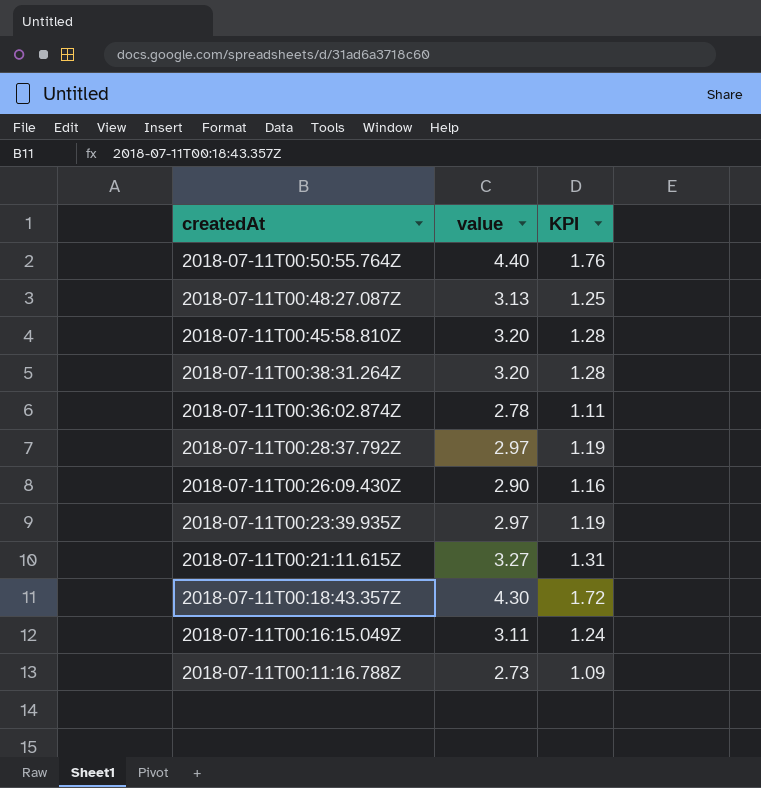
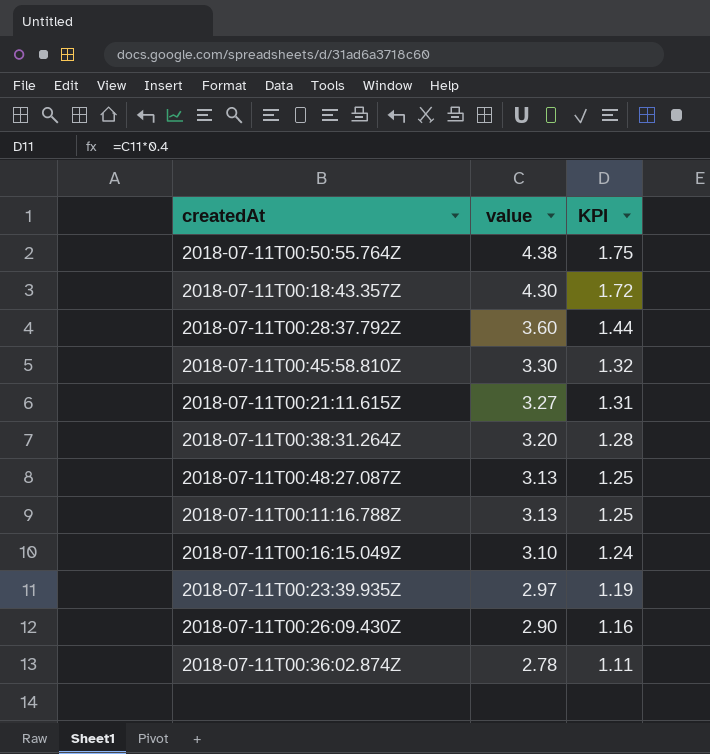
row order: createdAt descending -> value descending
2018-07-11T00:50:55.764Z | value: 4.40 -> 4.38
2018-07-11T00:50:55.764Z | KPI: 1.76 -> 1.75
2018-07-11T00:28:37.792Z | value: 2.97 -> 3.60
2018-07-11T00:28:37.792Z | KPI: 1.19 -> 1.44
2018-07-11T00:45:58.810Z | value: 3.20 -> 3.30
2018-07-11T00:45:58.810Z | KPI: 1.28 -> 1.32
2018-07-11T00:11:16.788Z | value: 2.73 -> 3.13
2018-07-11T00:11:16.788Z | KPI: 1.09 -> 1.25
2018-07-11T00:16:15.049Z | value: 3.11 -> 3.10

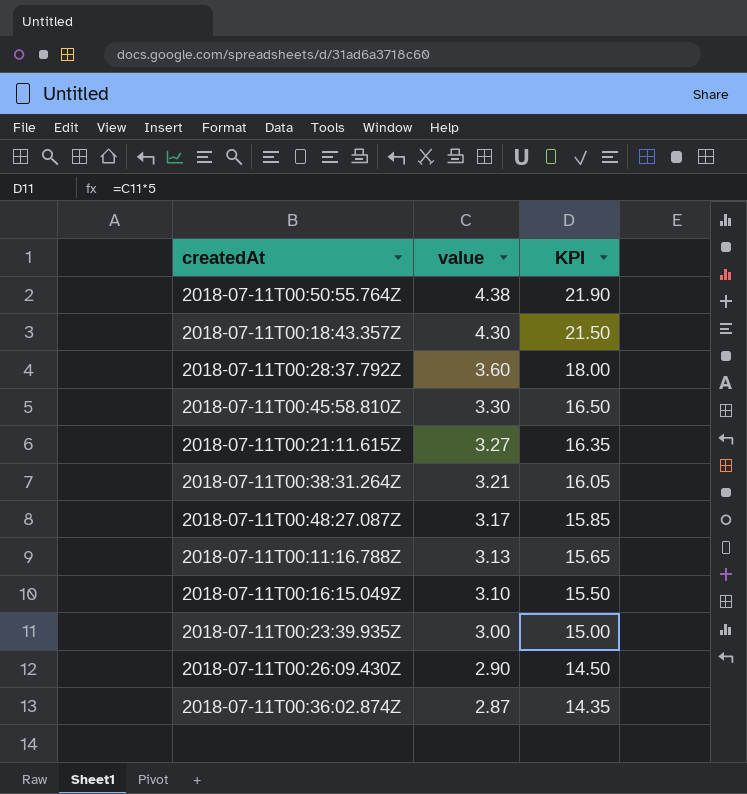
column KPI | formula: [value] * 0.4 -> [value] * 5
2018-07-11T00:38:31.264Z | value: 3.20 -> 3.21
2018-07-11T00:48:27.087Z | value: 3.13 -> 3.17
2018-07-11T00:23:39.935Z | value: 2.97 -> 3.00
2018-07-11T00:36:02.874Z | value: 2.78 -> 2.87

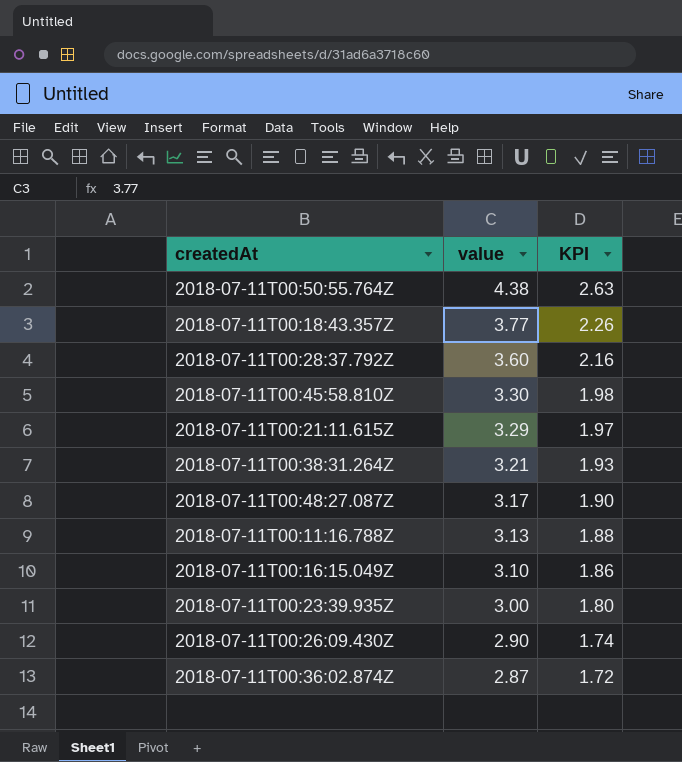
column KPI | formula: [value] * 5 -> [value] * 0.6
2018-07-11T00:18:43.357Z | value: 4.30 -> 3.77
2018-07-11T00:21:11.615Z | value: 3.27 -> 3.29

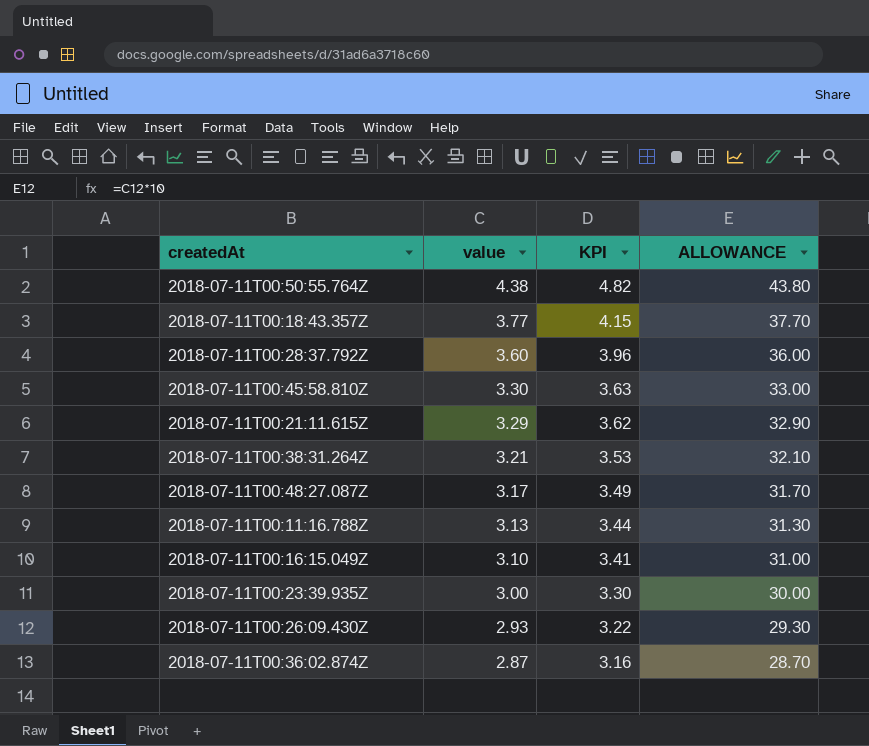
column KPI | formula: [value] * 0.6 -> [value] * 1.1
column ALLOWANCE | formula: none -> [value] * 10
2018-07-11T00:26:09.430Z | value: 2.90 -> 2.93

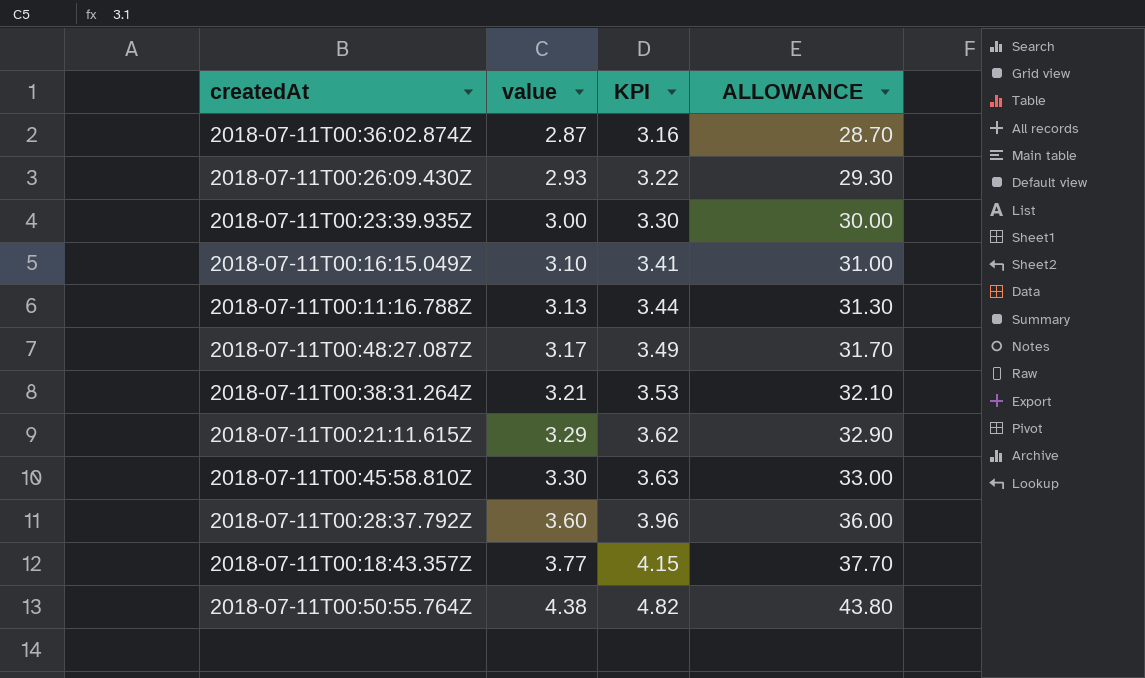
row order: value descending -> value ascending

